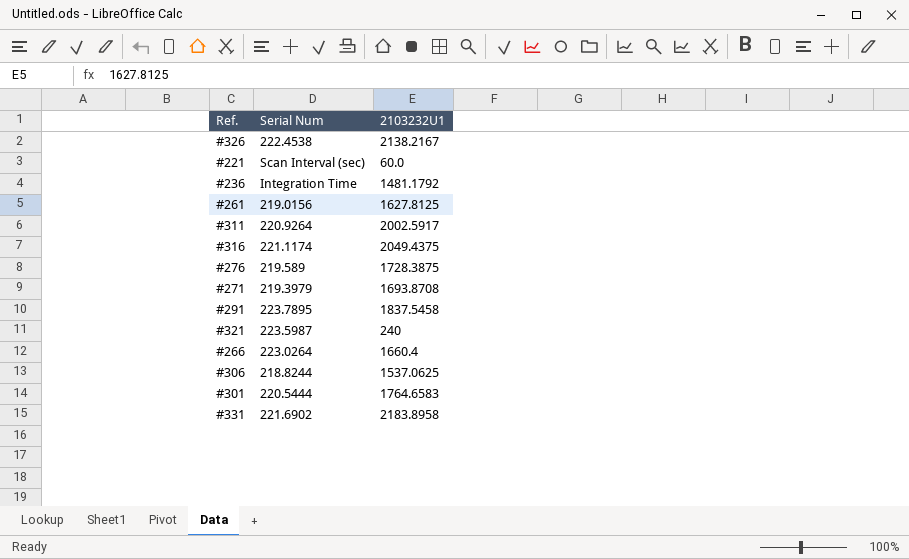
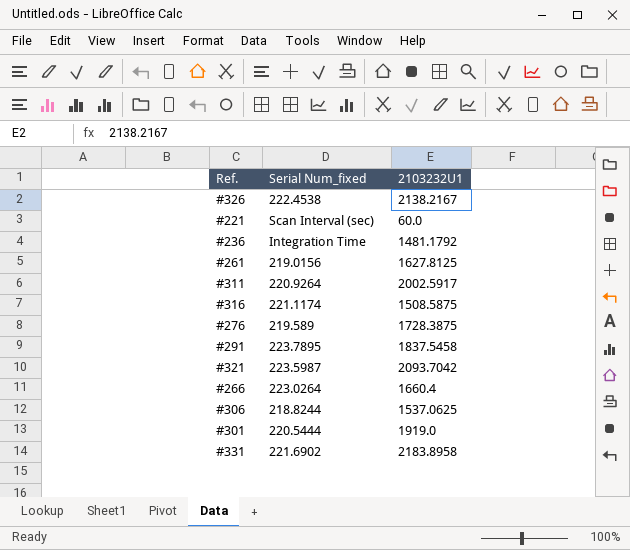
column name: Serial Num -> Serial Num_fixed
row #271: 219.3979 | 1693.8708 -> none
#316 | 2103232U1: 2049.4375 -> 1508.5875
#321 | 2103232U1: 240 -> 2093.7042
#301 | 2103232U1: 1764.6583 -> 1919.0

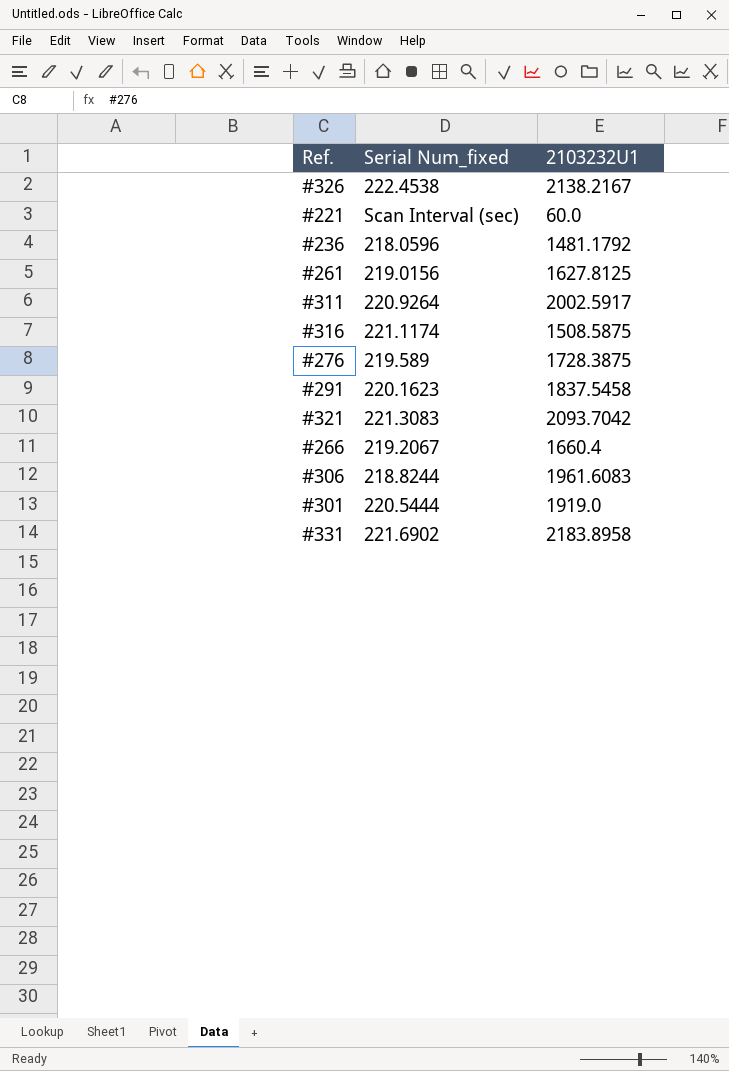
#236 | Serial Num_fixed: Integration Time -> 218.0596
#291 | Serial Num_fixed: 223.7895 -> 220.1623
#321 | Serial Num_fixed: 223.5987 -> 221.3083
#266 | Serial Num_fixed: 223.0264 -> 219.2067
#306 | 2103232U1: 1537.0625 -> 1961.6083

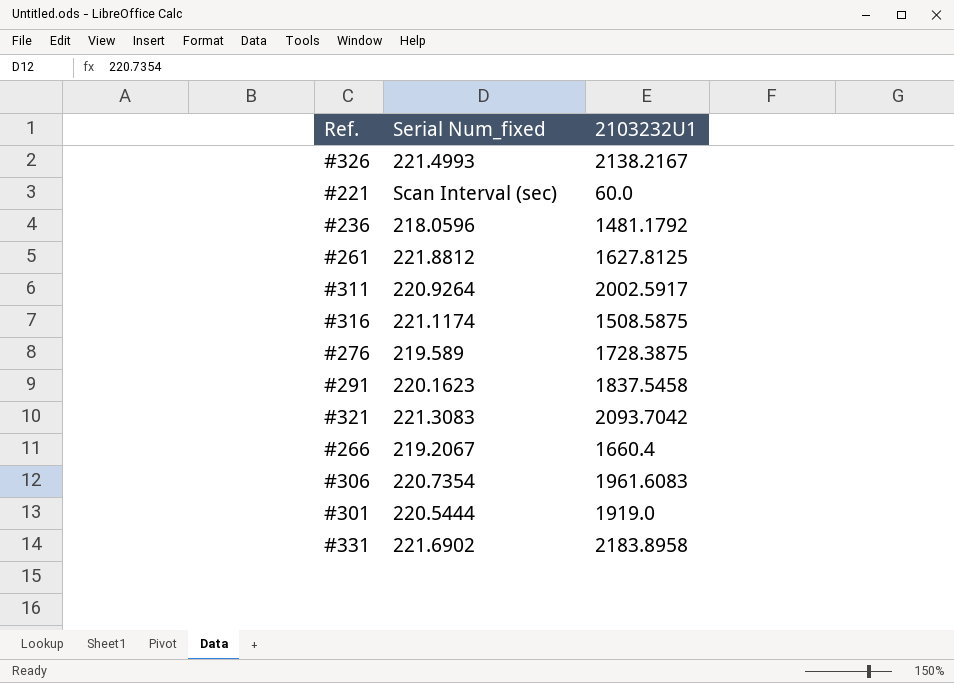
#326 | Serial Num_fixed: 222.4538 -> 221.4993
#261 | Serial Num_fixed: 219.0156 -> 221.8812
#306 | Serial Num_fixed: 218.8244 -> 220.7354

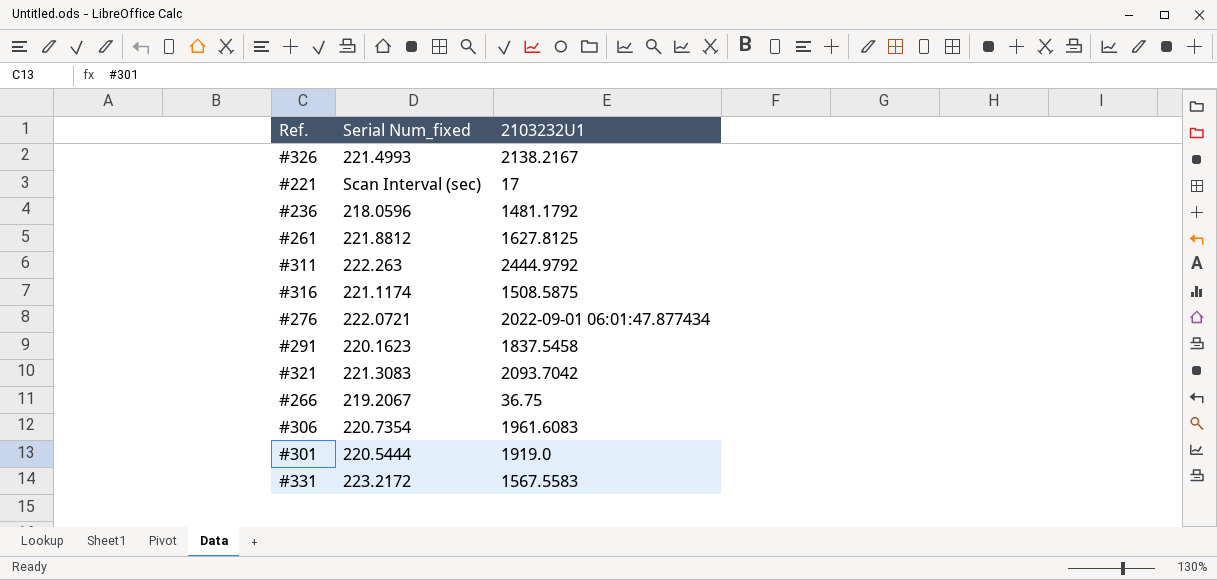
#221 | 2103232U1: 60.0 -> 17
#311 | Serial Num_fixed: 220.9264 -> 222.263
#311 | 2103232U1: 2002.5917 -> 2444.9792
#276 | Serial Num_fixed: 219.589 -> 222.0721
#276 | 2103232U1: 1728.3875 -> 2022-09-01 06:01:47.877434
#266 | 2103232U1: 1660.4 -> 36.75
#331 | Serial Num_fixed: 221.6902 -> 223.2172
#331 | 2103232U1: 2183.8958 -> 1567.5583

